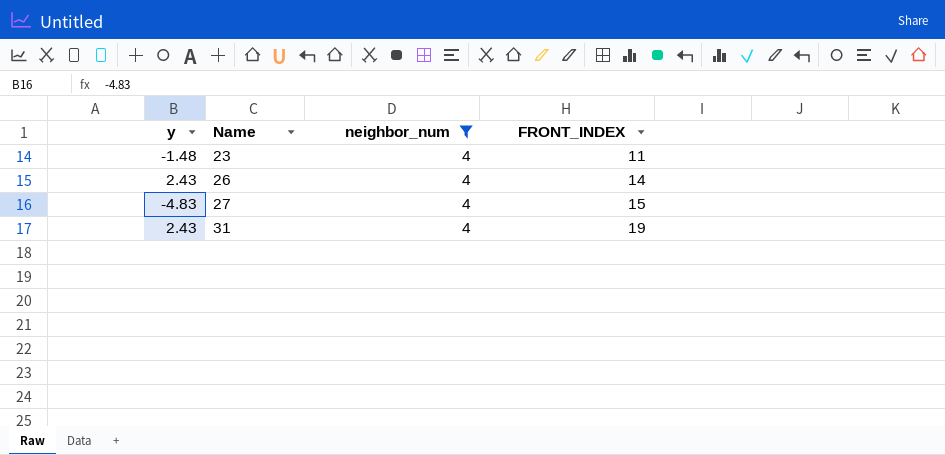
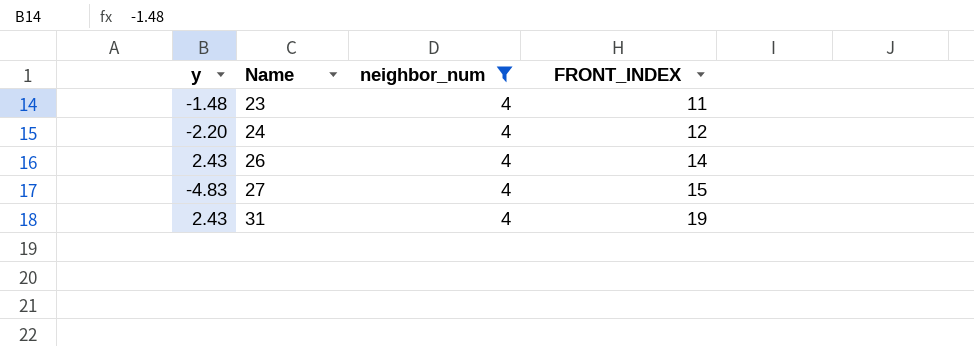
row 24: none -> -2.20 | 4 | 12

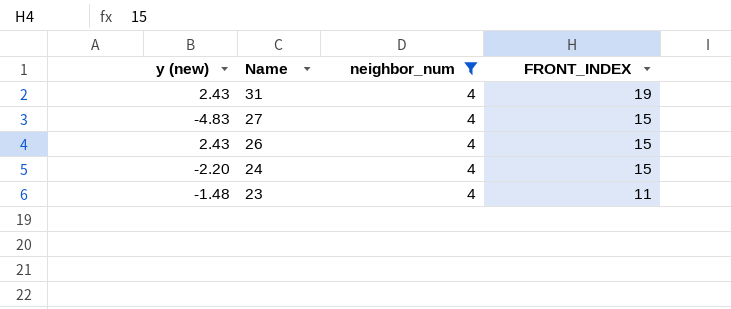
row order: Name ascending -> Name descending
column name: y -> y (new)
26 | FRONT_INDEX: 14 -> 15
24 | FRONT_INDEX: 12 -> 15

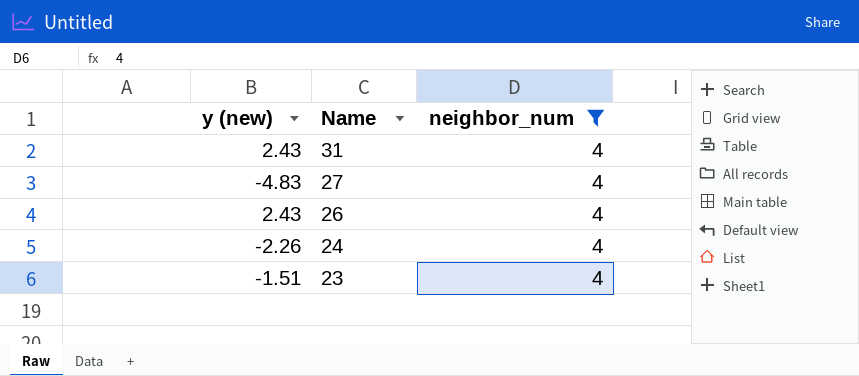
column FRONT_INDEX | position: 4 -> none
24 | y (new): -2.20 -> -2.26
23 | y (new): -1.48 -> -1.51

